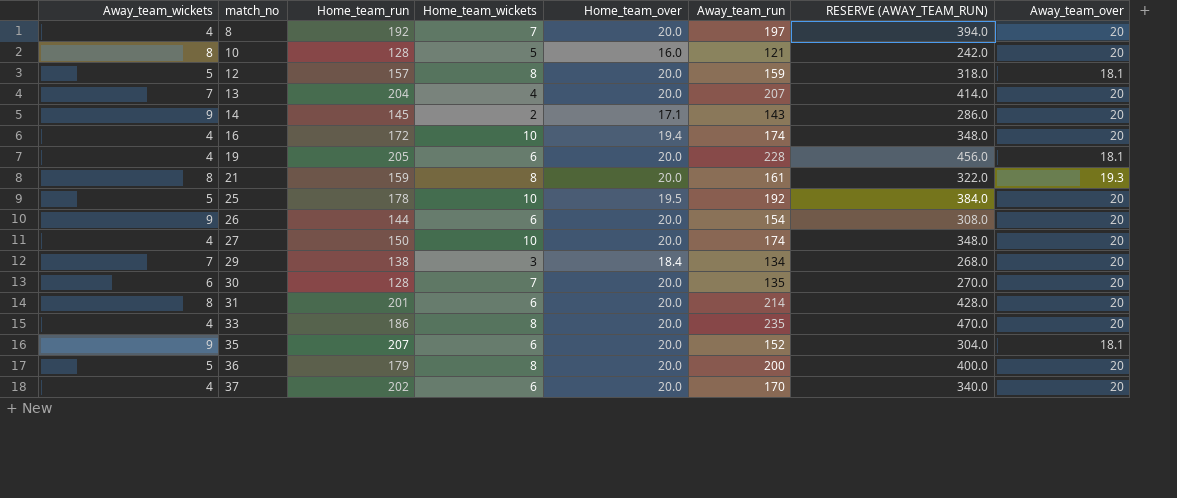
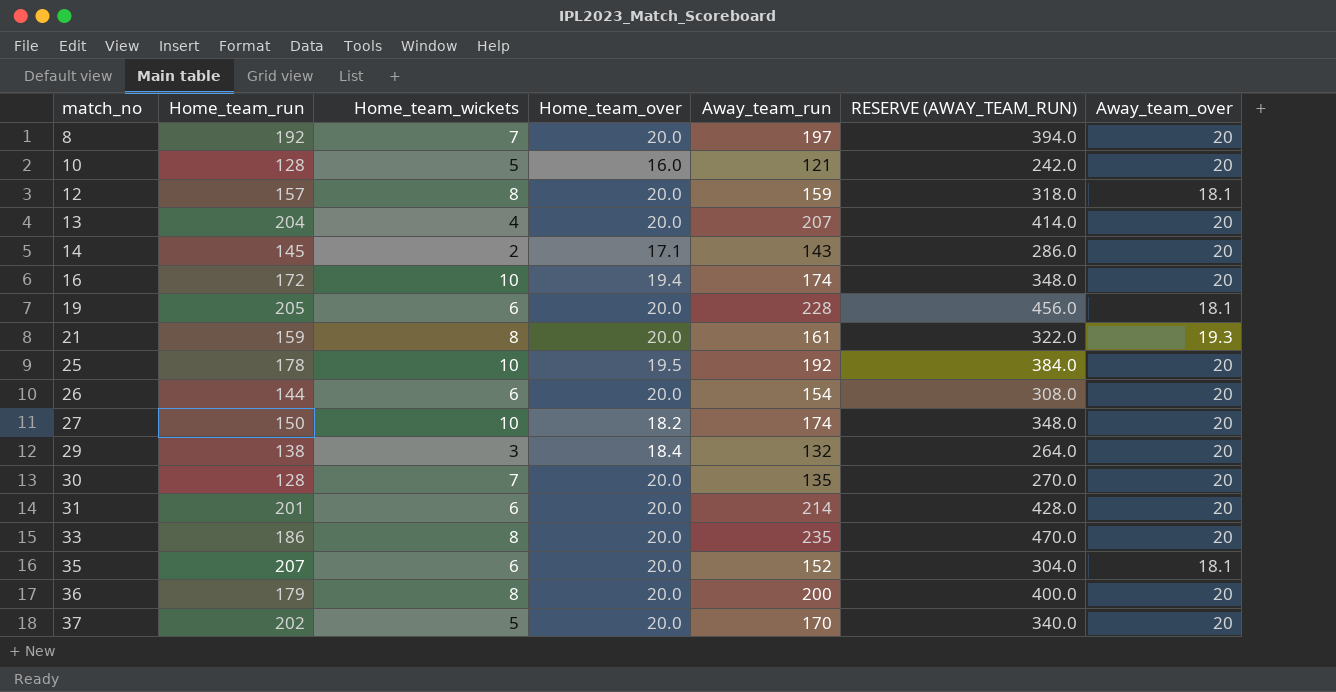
column Away_team_wickets | position: 1 -> none
27 | Home_team_over: 20.0 -> 18.2
29 | Away_team_run: 134 -> 132
29 | RESERVE (AWAY_TEAM_RUN): 268.0 -> 264.0
37 | Home_team_wickets: 6 -> 5

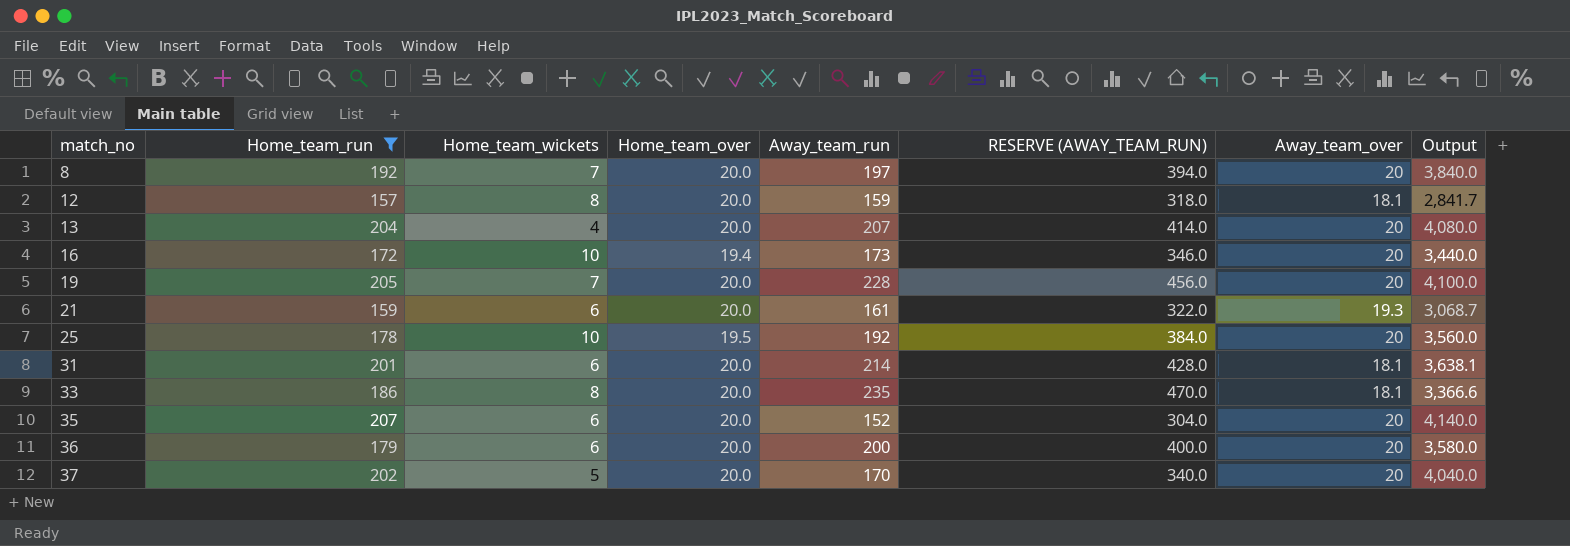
filter: none -> Home_team_run >= 157
column Output | formula: none -> [Home_team_run] * [Away_team_over]
16 | Away_team_run: 174 -> 173
16 | RESERVE (AWAY_TEAM_RUN): 348.0 -> 346.0
19 | Home_team_wickets: 6 -> 7
19 | Away_team_over: 18.1 -> 20
21 | Home_team_wickets: 8 -> 6
31 | Away_team_over: 20 -> 18.1
33 | Away_team_over: 20 -> 18.1
35 | Away_team_over: 18.1 -> 20
36 | Home_team_wickets: 8 -> 6

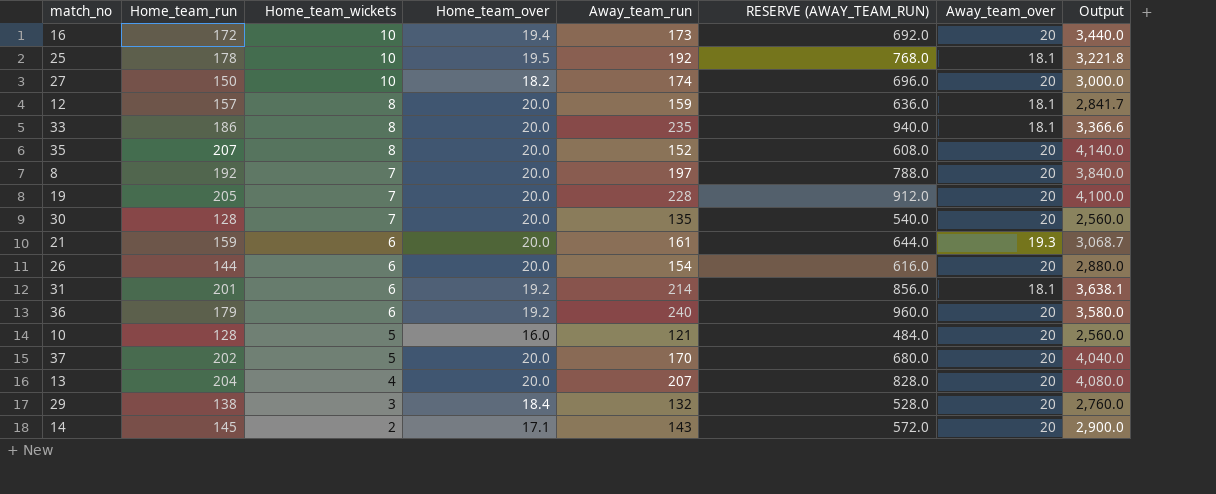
filter: Home_team_run >= 157 -> none
row order: match_no ascending -> Home_team_wickets descending
column RESERVE (AWAY_TEAM_RUN) | formula: [Away_team_run] * 2 -> [Away_team_run] * 4
25 | Away_team_over: 20 -> 18.1
25 | Output: 3,560.0 -> 3,221.8
35 | Home_team_wickets: 6 -> 8
31 | Home_team_over: 20.0 -> 19.2
36 | Home_team_over: 20.0 -> 19.2
36 | Away_team_run: 200 -> 240

